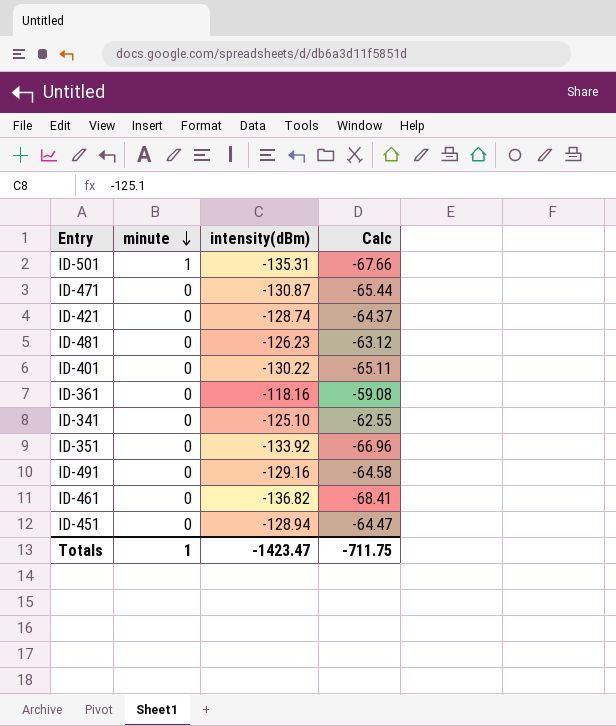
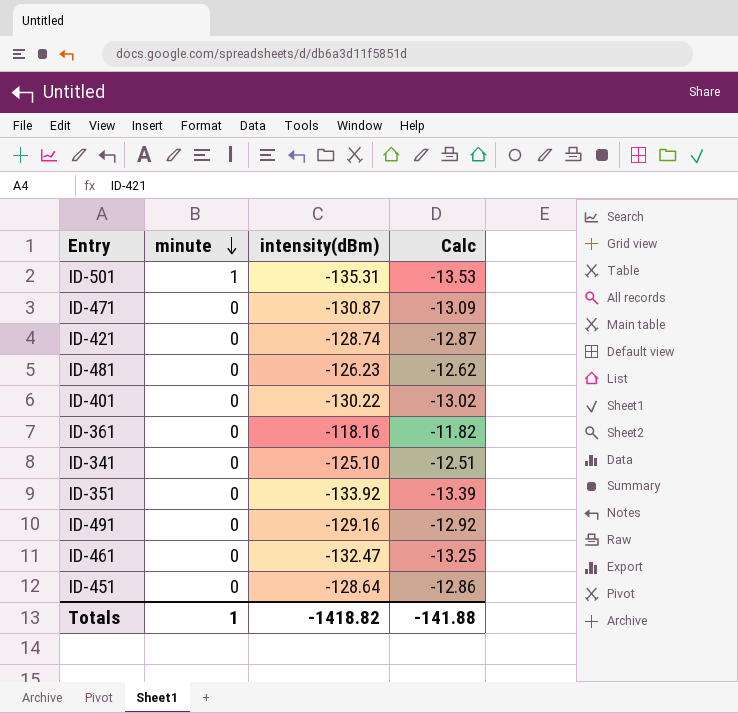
column Calc | formula: [intensity(dBm)] * 0.5 -> [intensity(dBm)] * 0.1
ID-461 | intensity(dBm): -136.82 -> -132.47
ID-451 | intensity(dBm): -128.94 -> -128.64
Totals | intensity(dBm): -1423.47 -> -1418.82
Totals | Calc: -711.75 -> -141.88

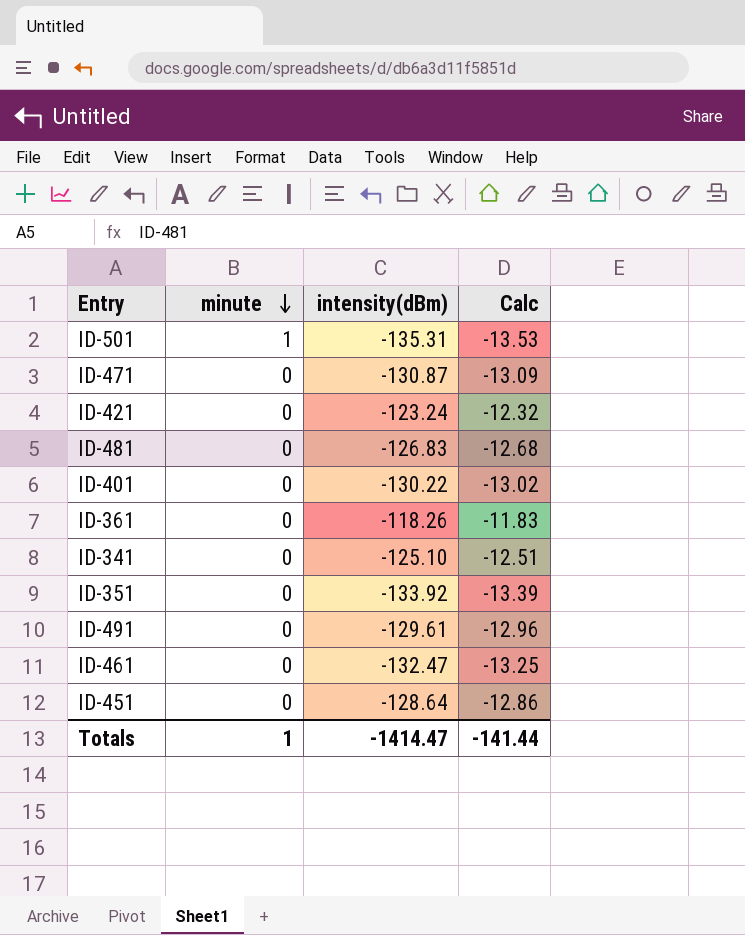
ID-421 | intensity(dBm): -128.74 -> -123.24
ID-421 | Calc: -12.87 -> -12.32
ID-481 | intensity(dBm): -126.23 -> -126.83
ID-481 | Calc: -12.62 -> -12.68
ID-361 | intensity(dBm): -118.16 -> -118.26
ID-361 | Calc: -11.82 -> -11.83
ID-491 | intensity(dBm): -129.16 -> -129.61
ID-491 | Calc: -12.92 -> -12.96
Totals | intensity(dBm): -1418.82 -> -1414.47
Totals | Calc: -141.88 -> -141.44

